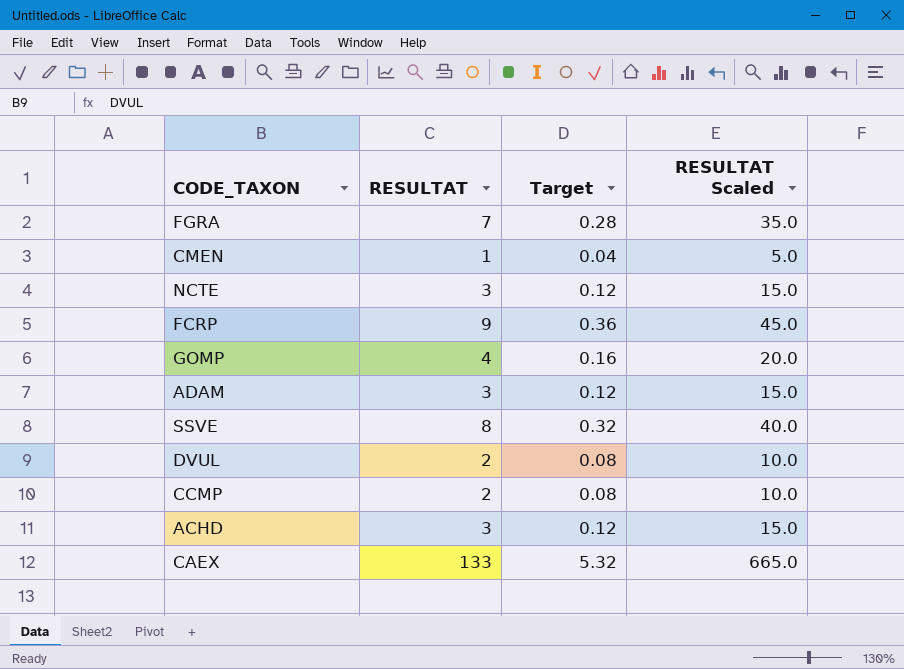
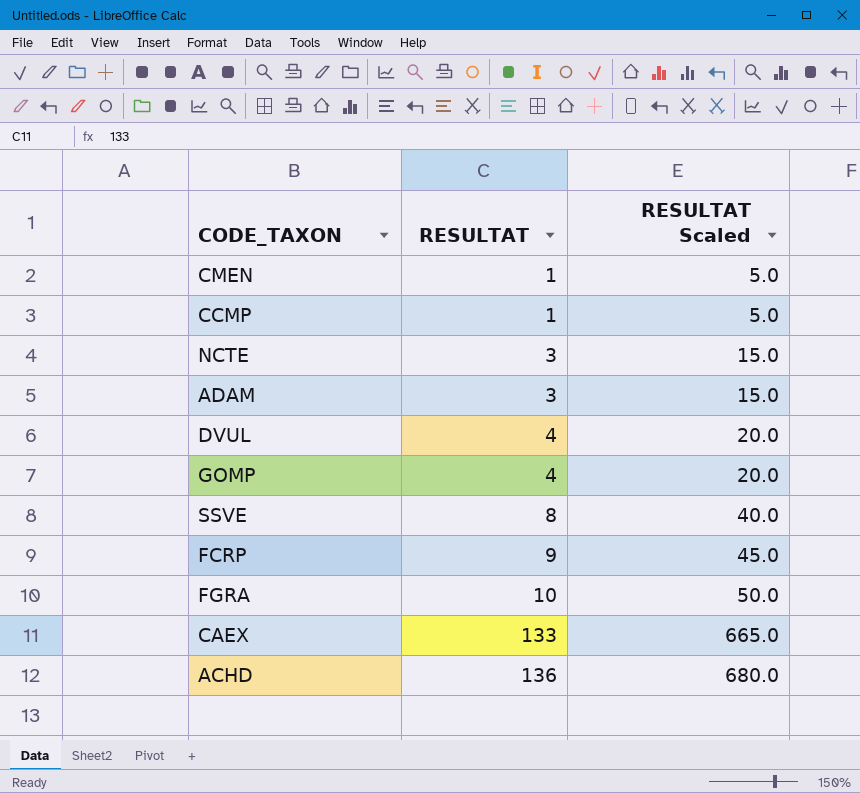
row order: none -> RESULTAT ascending
column Target | formula: [RESULTAT] * 0.04 -> none
CCMP | RESULTAT: 2 -> 1
CCMP | RESULTAT Scaled: 10.0 -> 5.0
DVUL | RESULTAT: 2 -> 4
DVUL | RESULTAT Scaled: 10.0 -> 20.0
FGRA | RESULTAT: 7 -> 10
FGRA | RESULTAT Scaled: 35.0 -> 50.0
ACHD | RESULTAT: 3 -> 136
ACHD | RESULTAT Scaled: 15.0 -> 680.0

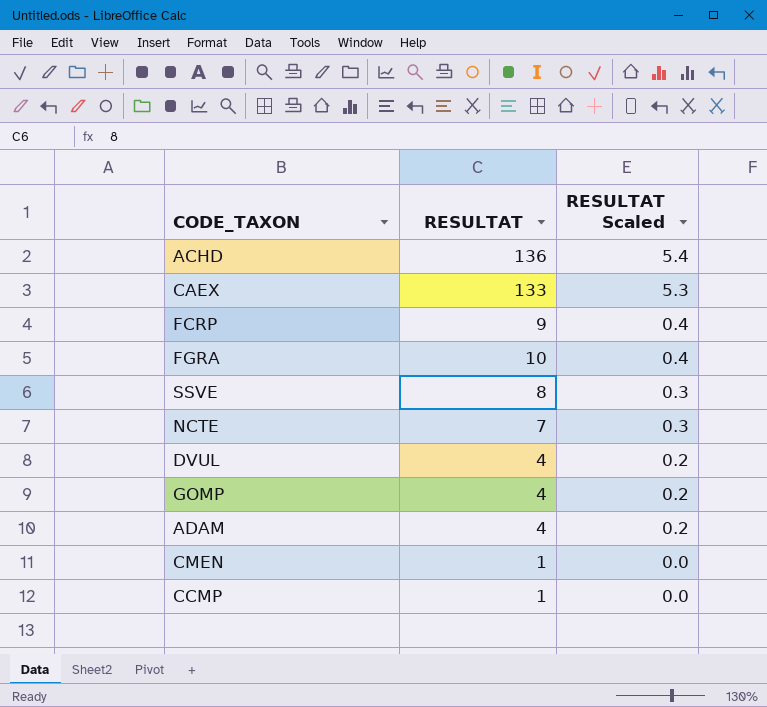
row order: RESULTAT ascending -> RESULTAT Scaled descending
column RESULTAT Scaled | formula: [RESULTAT] * 5 -> [RESULTAT] * 0.04
NCTE | RESULTAT: 3 -> 7
ADAM | RESULTAT: 3 -> 4

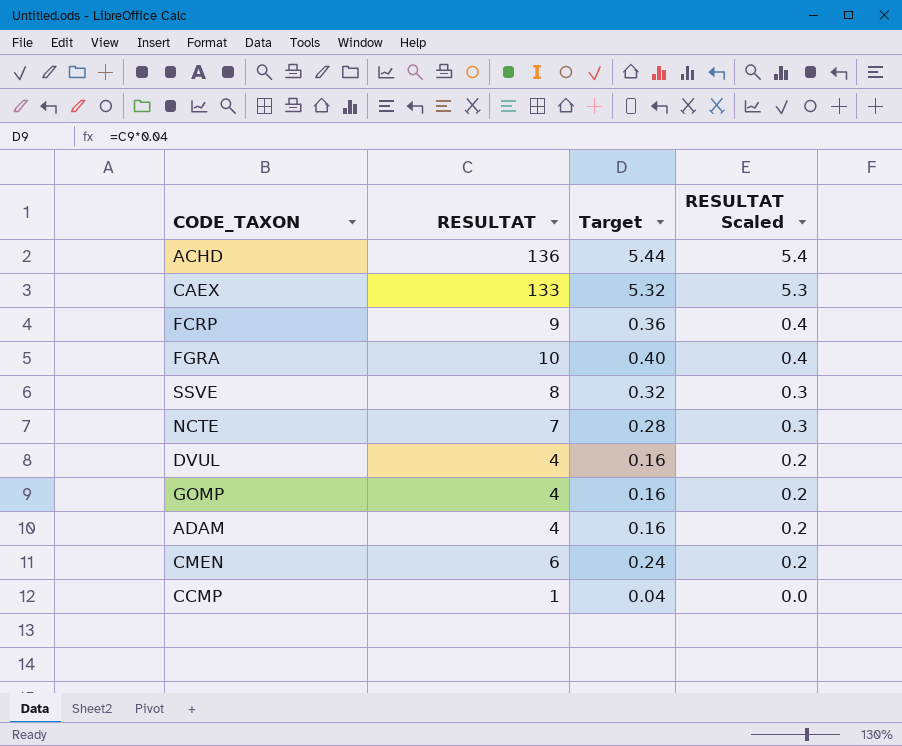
column Target | formula: none -> [RESULTAT] * 0.04
CMEN | RESULTAT: 1 -> 6
CMEN | RESULTAT Scaled: 0.0 -> 0.2

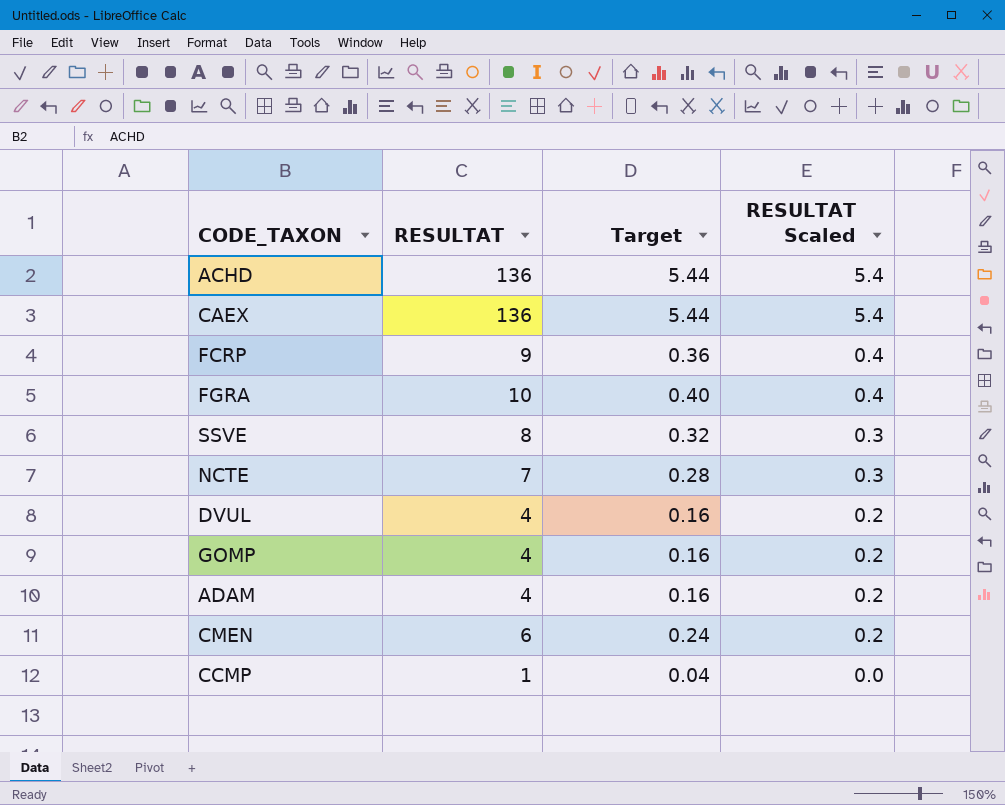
CAEX | RESULTAT: 133 -> 136
CAEX | Target: 5.32 -> 5.44
CAEX | RESULTAT Scaled: 5.3 -> 5.4

